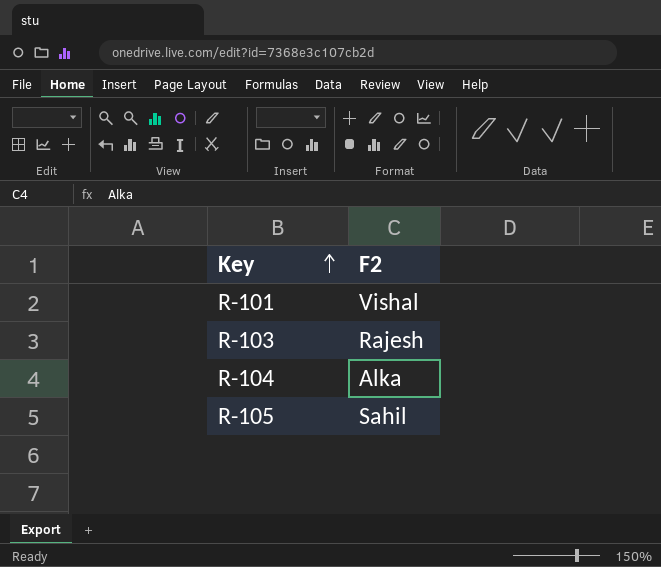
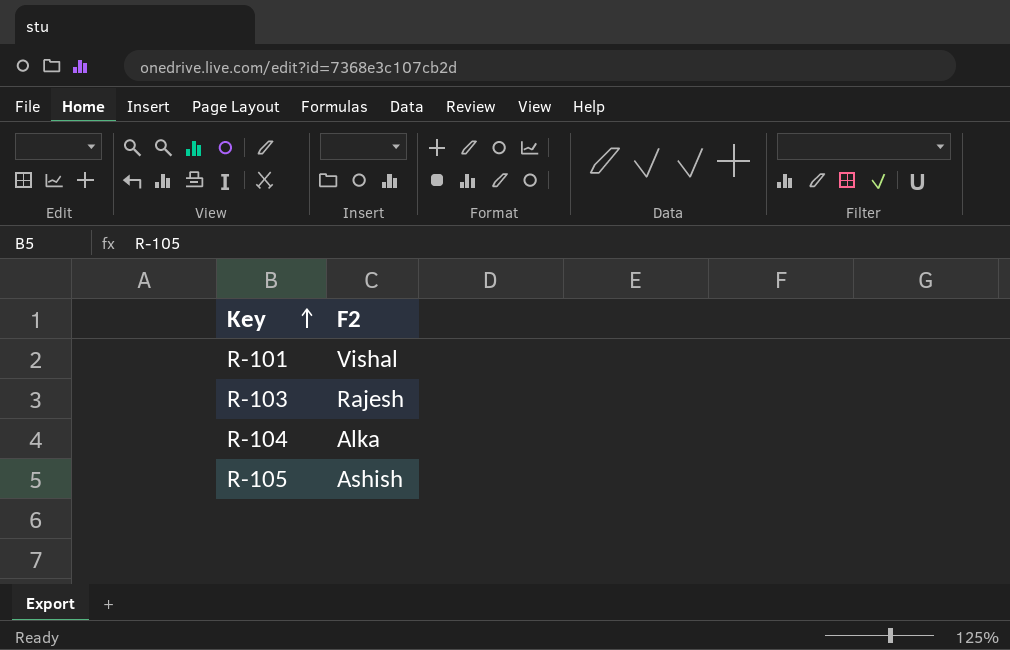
R-105 | F2: Sahil -> Ashish

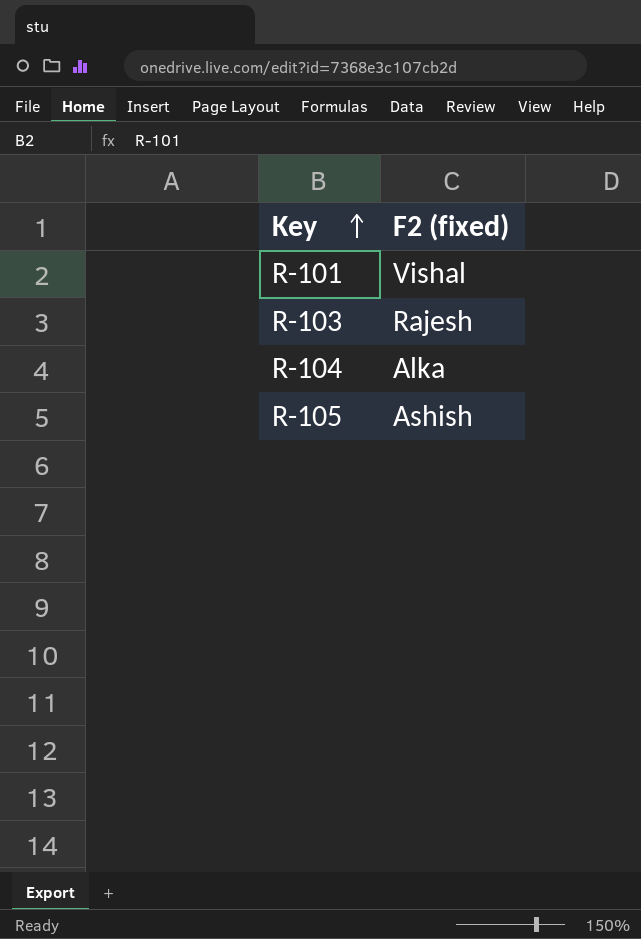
column name: F2 -> F2 (fixed)

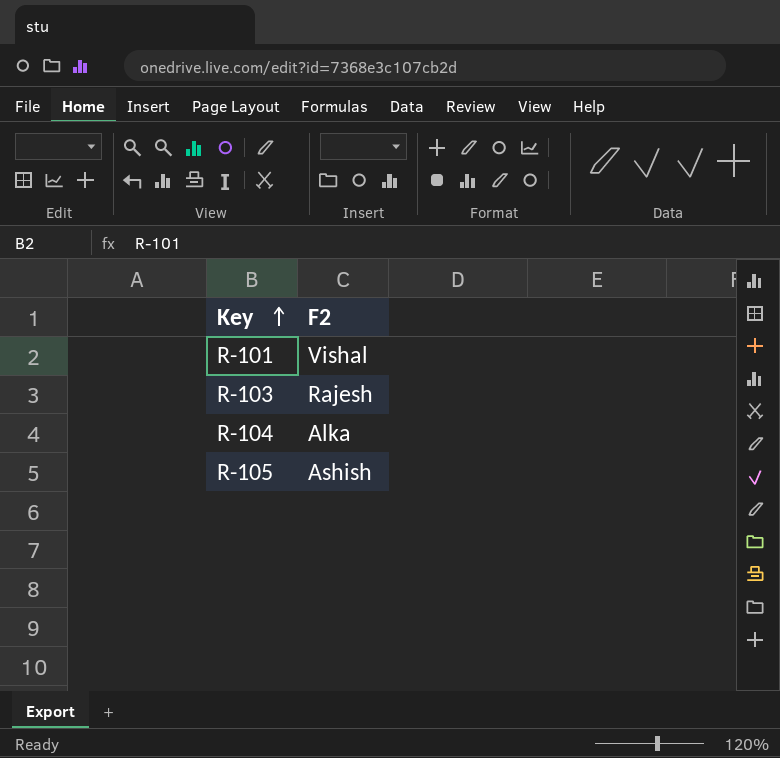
column name: F2 (fixed) -> F2

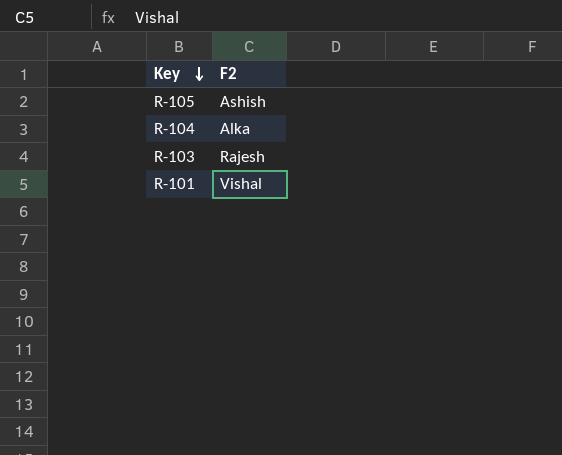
row order: Key ascending -> Key descending

